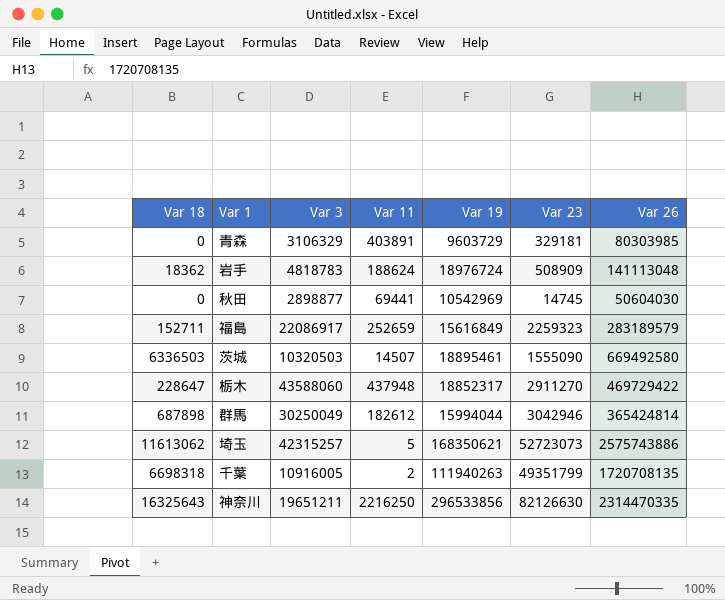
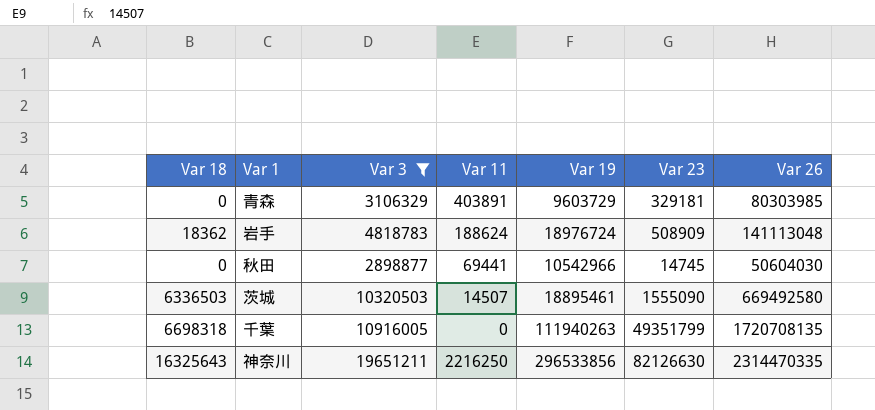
filter: none -> Var 3 <= 19651211
秋田 | Var 19: 10542969 -> 10542966
千葉 | Var 11: 2 -> 0

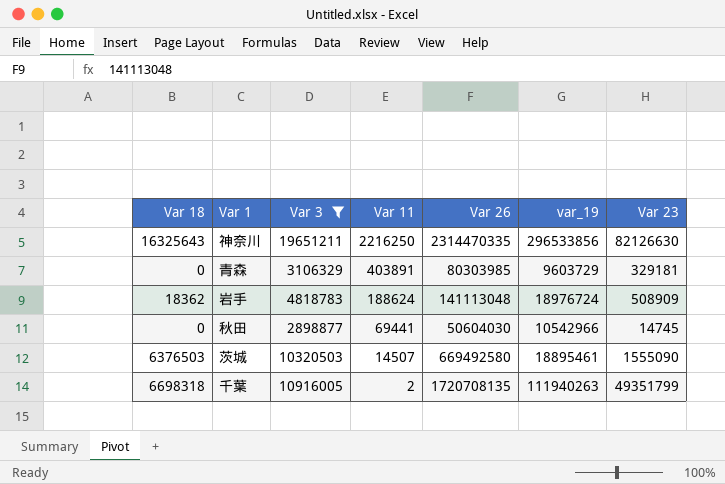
row order: none -> Var 11 descending
column Var 26 | position: 7 -> 5
column name: Var 19 -> var_19
茨城 | Var 18: 6336503 -> 6376503
千葉 | Var 11: 0 -> 2

